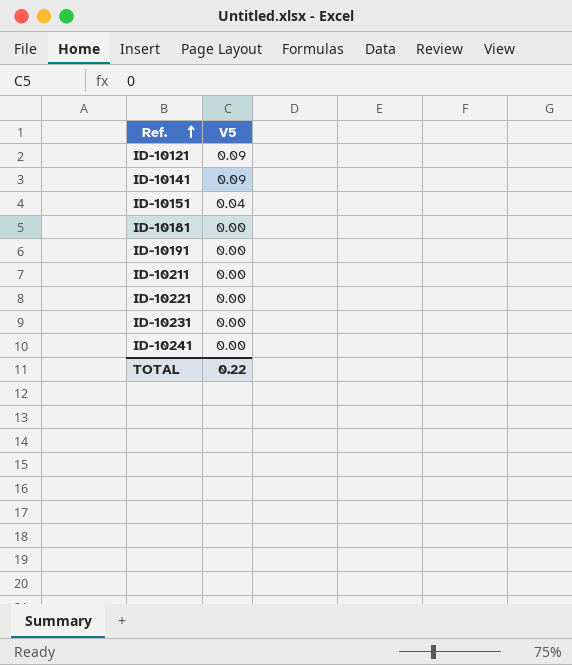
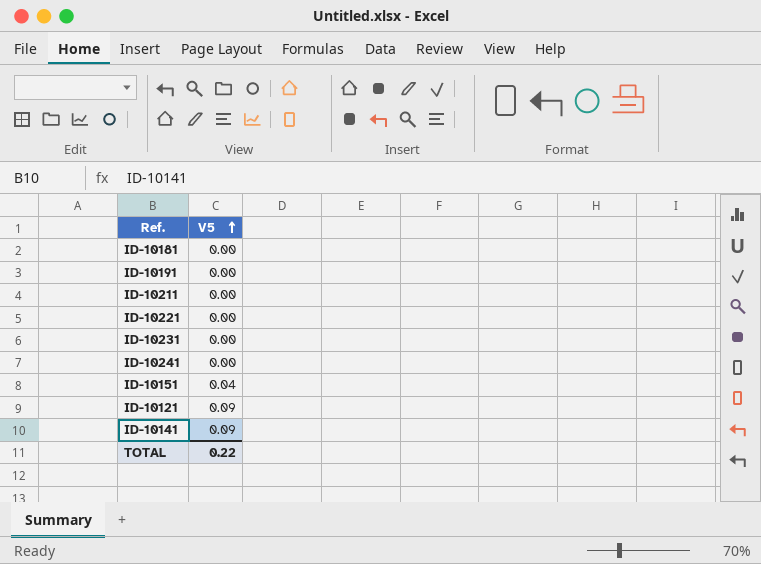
row order: Ref. ascending -> V5 ascending

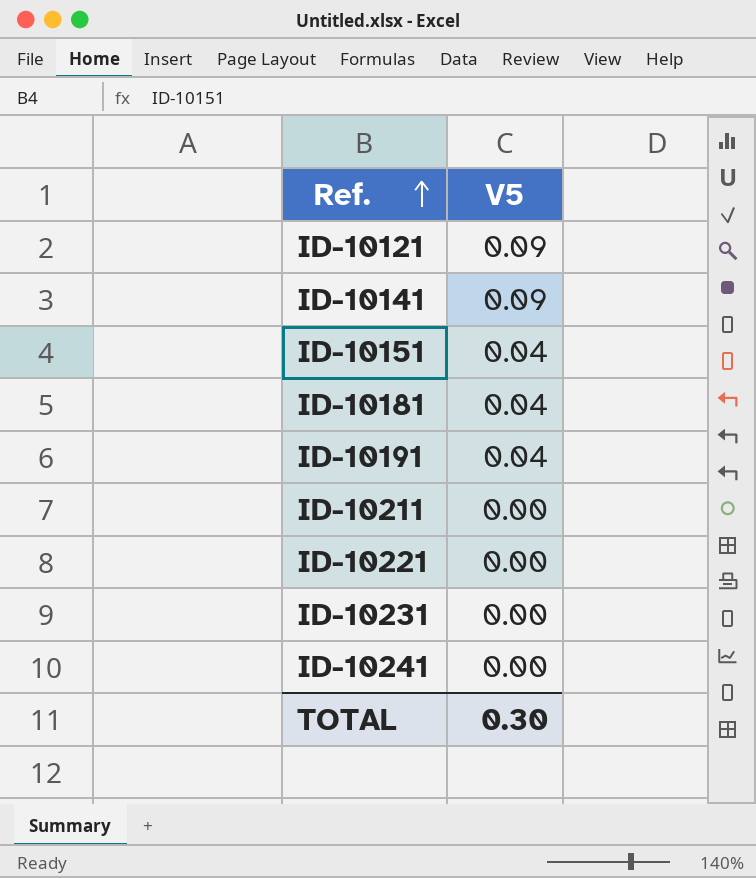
row order: V5 ascending -> Ref. ascending
ID-10181 | V5: 0.00 -> 0.04
ID-10191 | V5: 0.00 -> 0.04
TOTAL | V5: 0.22 -> 0.30

